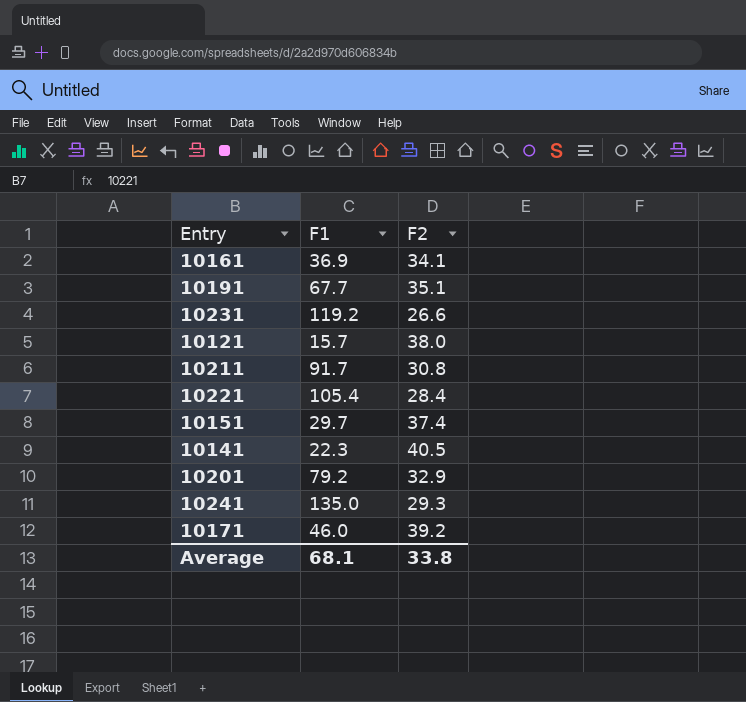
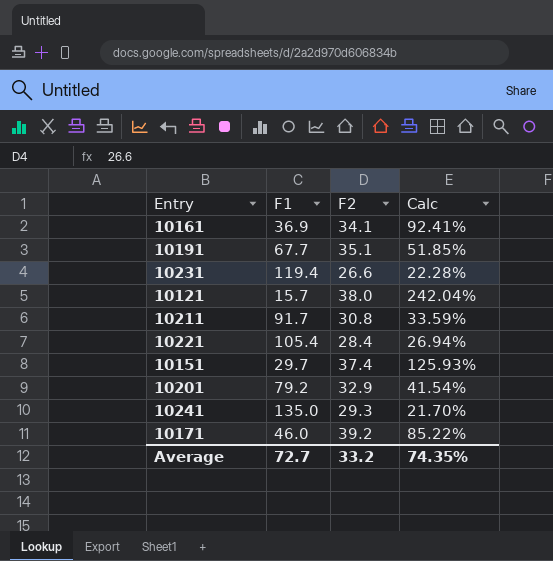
column Calc | formula: none -> [F2] / [F1]
row 10141: 22.3 | 40.5 -> none
10231 | F1: 119.2 -> 119.4
Average | F1: 68.1 -> 72.7
Average | F2: 33.8 -> 33.2

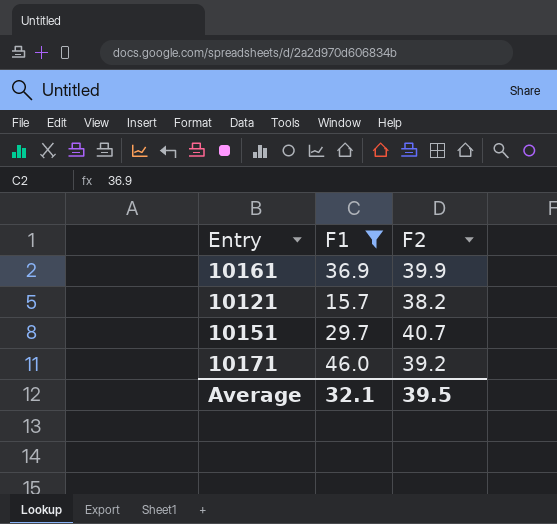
filter: none -> F1 <= 46.0
column Calc | formula: [F2] / [F1] -> none
10161 | F2: 34.1 -> 39.9
10121 | F2: 38.0 -> 38.2
10151 | F2: 37.4 -> 40.7
Average | F1: 72.7 -> 32.1
Average | F2: 33.2 -> 39.5

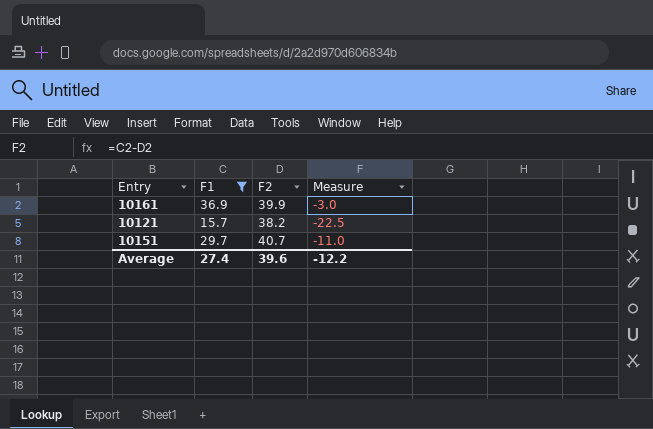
column Measure | formula: none -> [F1] - [F2]
row 10171: 46.0 | 39.2 -> none
Average | F1: 32.1 -> 27.4
Average | F2: 39.5 -> 39.6

